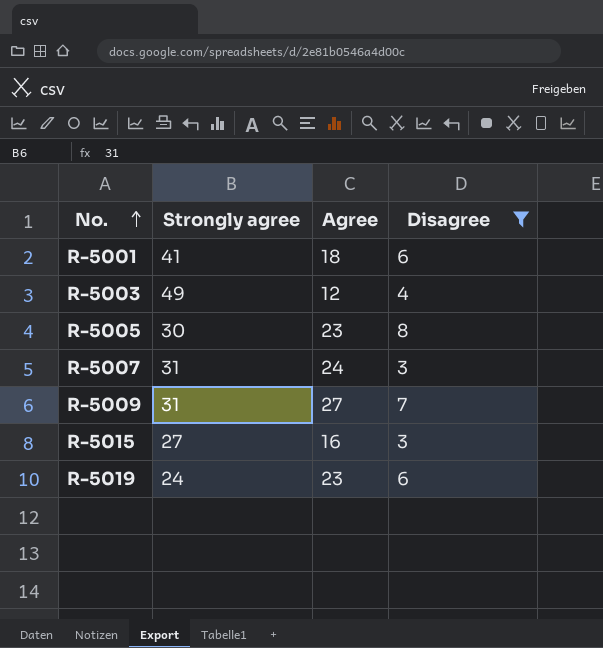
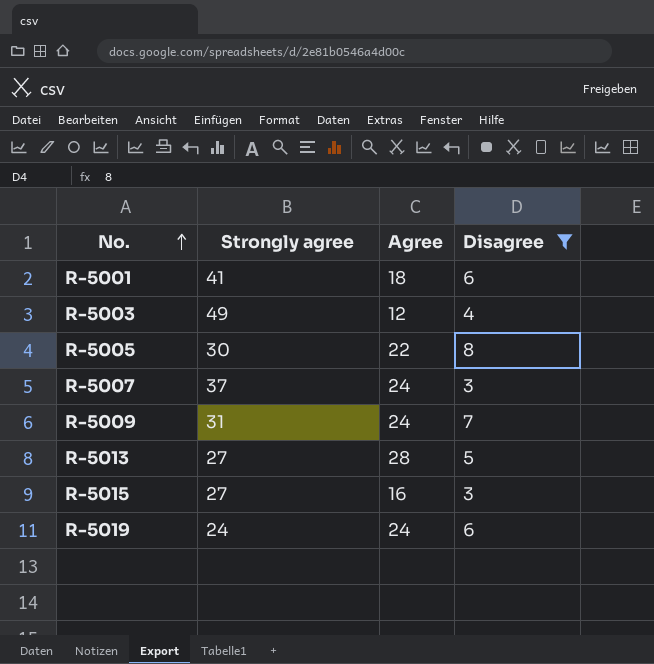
R-5005 | Agree: 23 -> 22
R-5007 | Strongly agree: 31 -> 37
R-5009 | Agree: 27 -> 24
row R-5013: none -> 27 | 28 | 5
R-5019 | Agree: 23 -> 24

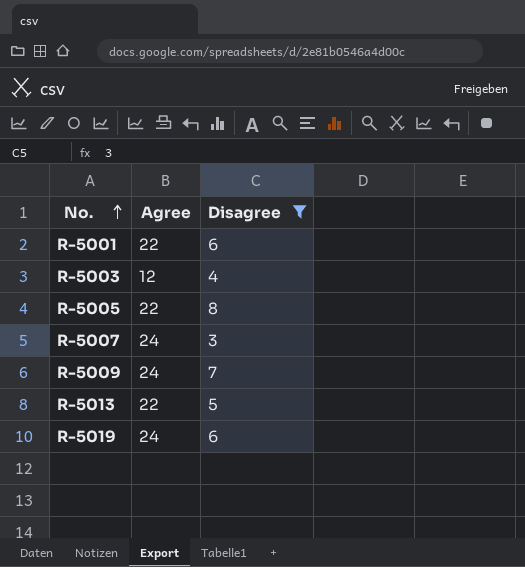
column Strongly agree | position: 2 -> none
row R-5015: 27 | 16 | 3 -> none
R-5001 | Agree: 18 -> 22
R-5013 | Agree: 28 -> 22

